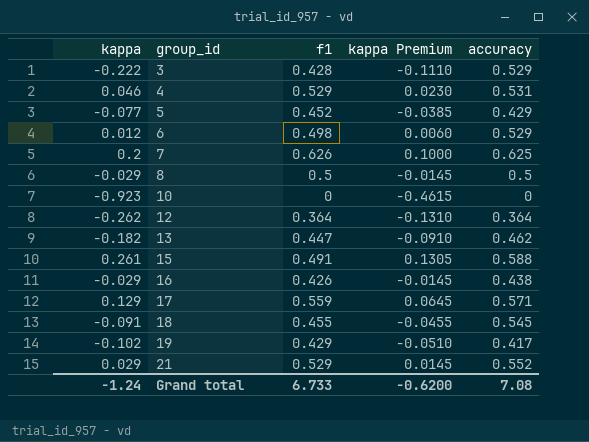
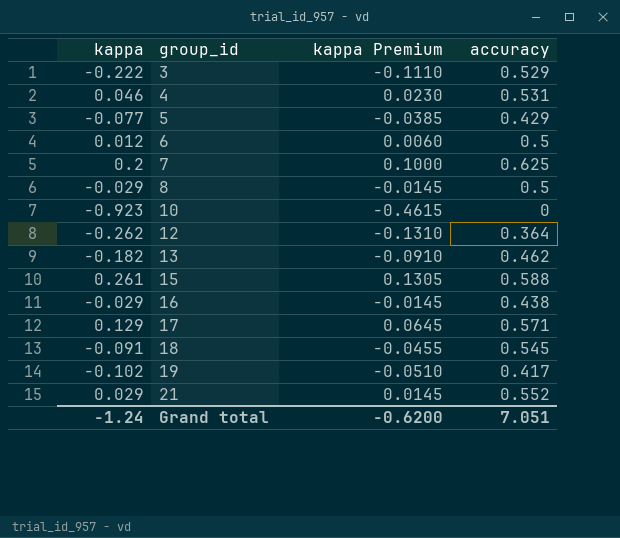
column f1 | position: 3 -> none
6 | accuracy: 0.529 -> 0.5
Grand total | accuracy: 7.08 -> 7.051

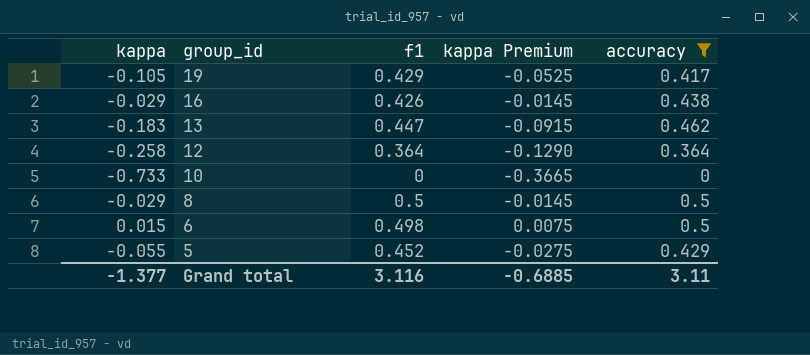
filter: none -> accuracy <= 0.5
row order: group_id ascending -> group_id descending
column f1 | position: none -> 3
19 | kappa: -0.102 -> -0.105
19 | kappa Premium: -0.0510 -> -0.0525
13 | kappa: -0.182 -> -0.183
13 | kappa Premium: -0.0910 -> -0.0915
12 | kappa: -0.262 -> -0.258
12 | kappa Premium: -0.1310 -> -0.1290
10 | kappa: -0.923 -> -0.733
10 | kappa Premium: -0.4615 -> -0.3665
6 | kappa: 0.012 -> 0.015
6 | kappa Premium: 0.0060 -> 0.0075
5 | kappa: -0.077 -> -0.055
5 | kappa Premium: -0.0385 -> -0.0275
Grand total | kappa: -1.24 -> -1.377
Grand total | kappa Premium: -0.6200 -> -0.6885
Grand total | accuracy: 7.051 -> 3.11

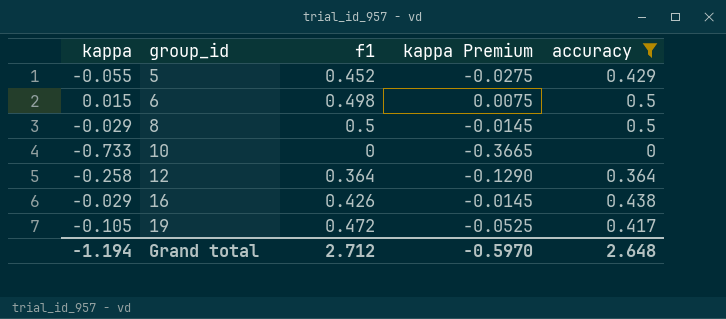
row order: group_id descending -> group_id ascending
row 13: -0.183 | 0.447 | -0.0915 | 0.462 -> none
19 | f1: 0.429 -> 0.472
Grand total | kappa: -1.377 -> -1.194
Grand total | f1: 3.116 -> 2.712
Grand total | kappa Premium: -0.6885 -> -0.5970
Grand total | accuracy: 3.11 -> 2.648

